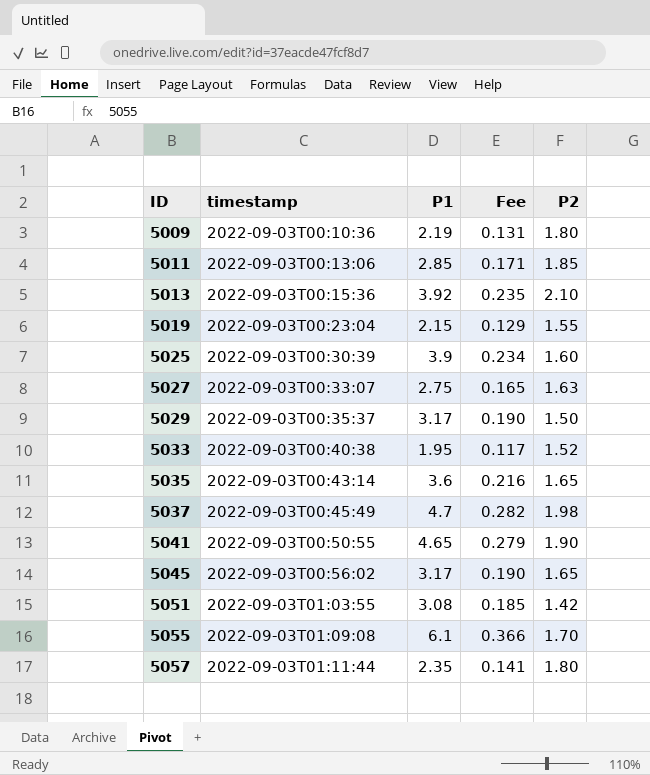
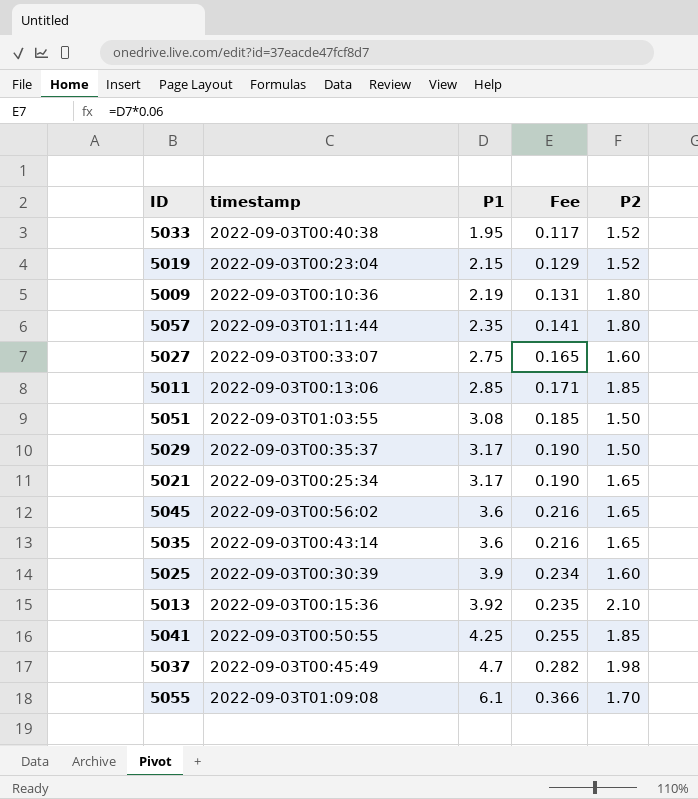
row order: ID ascending -> P1 ascending
5019 | P2: 1.55 -> 1.52
5027 | P2: 1.63 -> 1.60
5051 | P2: 1.42 -> 1.50
row 5021: none -> 2022-09-03T00:25:34 | 3.17 | 0.190 | 1.65
5045 | P1: 3.17 -> 3.6
5045 | Fee: 0.190 -> 0.216
5041 | P1: 4.65 -> 4.25
5041 | Fee: 0.279 -> 0.255
5041 | P2: 1.90 -> 1.85

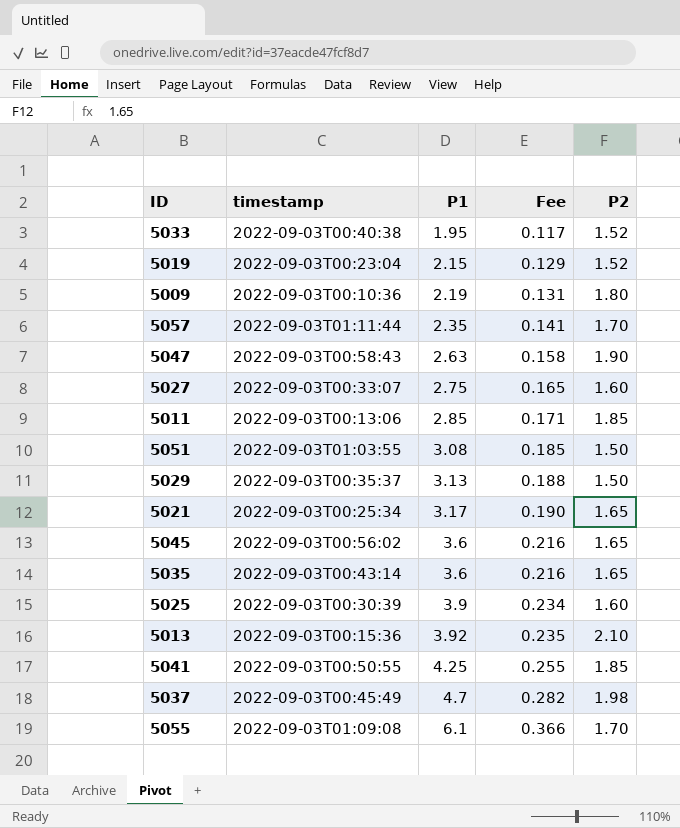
5057 | P2: 1.80 -> 1.70
row 5047: none -> 2022-09-03T00:58:43 | 2.63 | 0.158 | 1.90
5029 | P1: 3.17 -> 3.13
5029 | Fee: 0.190 -> 0.188

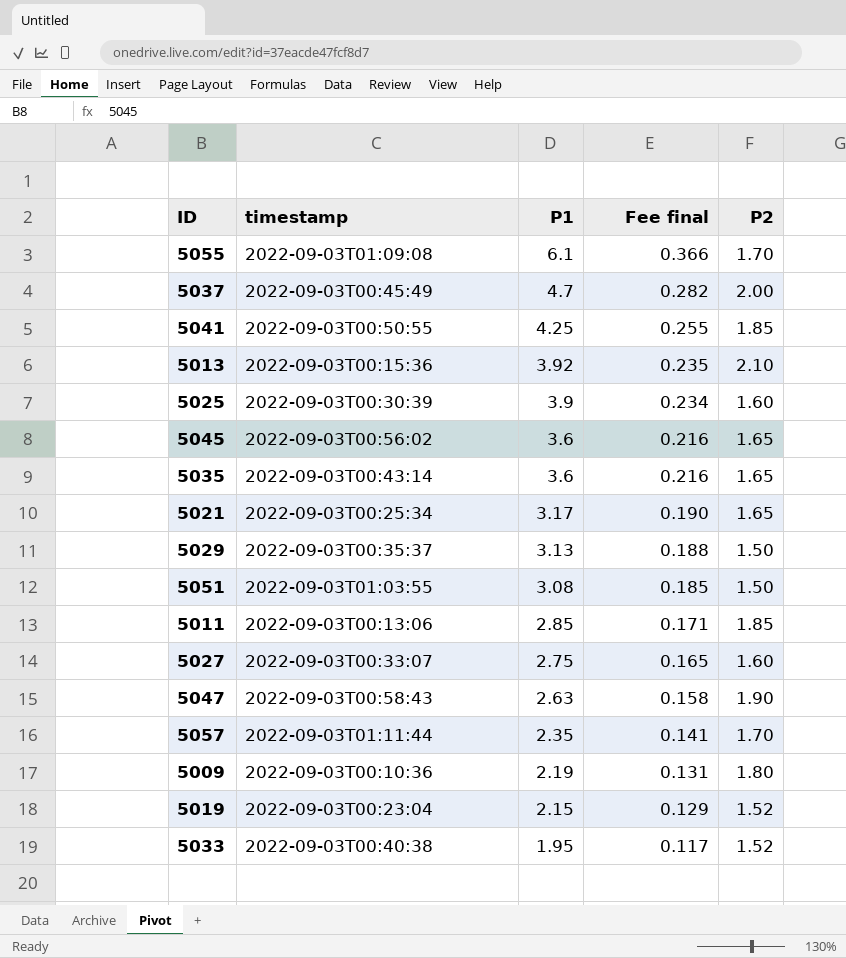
row order: P1 ascending -> P1 descending
column name: Fee -> Fee final
5037 | P2: 1.98 -> 2.00

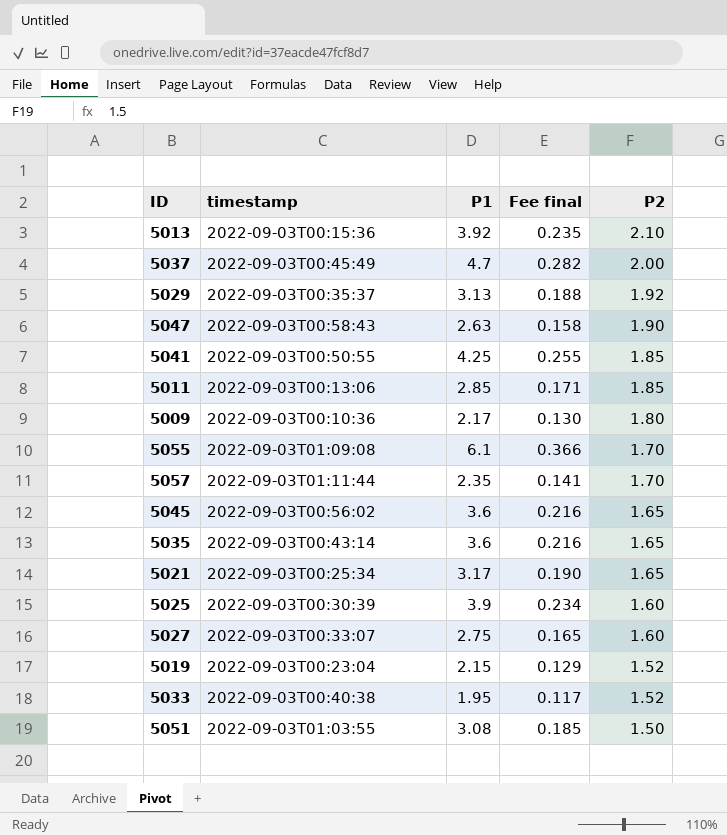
row order: P1 descending -> P2 descending
5029 | P2: 1.50 -> 1.92
5009 | P1: 2.19 -> 2.17
5009 | Fee final: 0.131 -> 0.130

